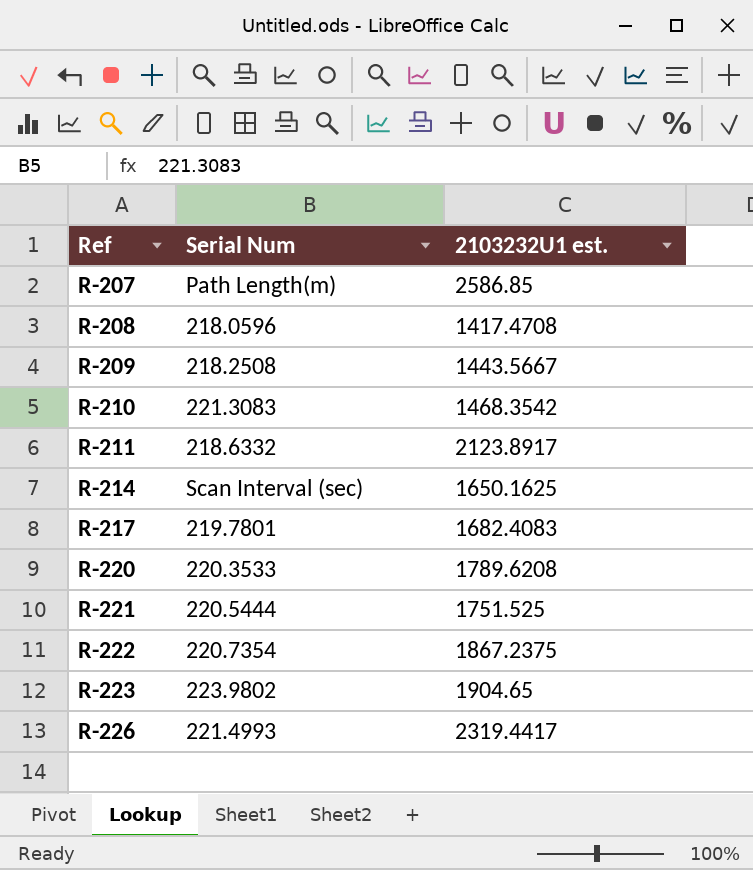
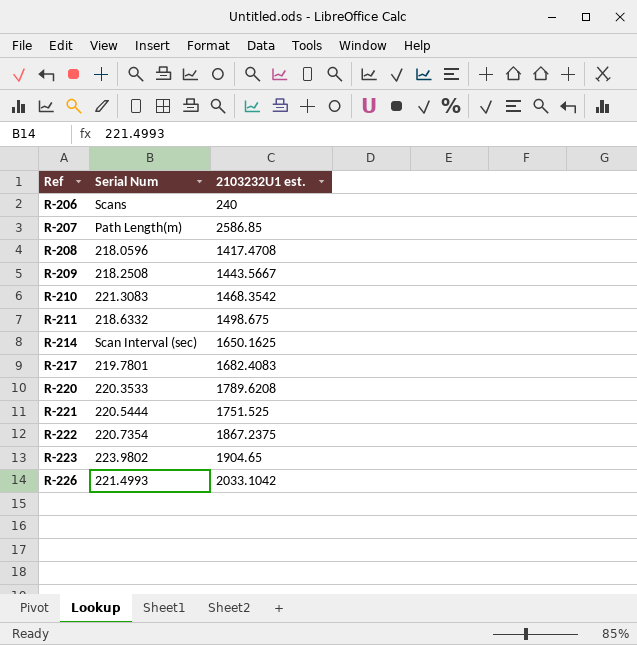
row R-206: none -> Scans | 240
R-211 | 2103232U1 est.: 2123.8917 -> 1498.675
R-226 | 2103232U1 est.: 2319.4417 -> 2033.1042

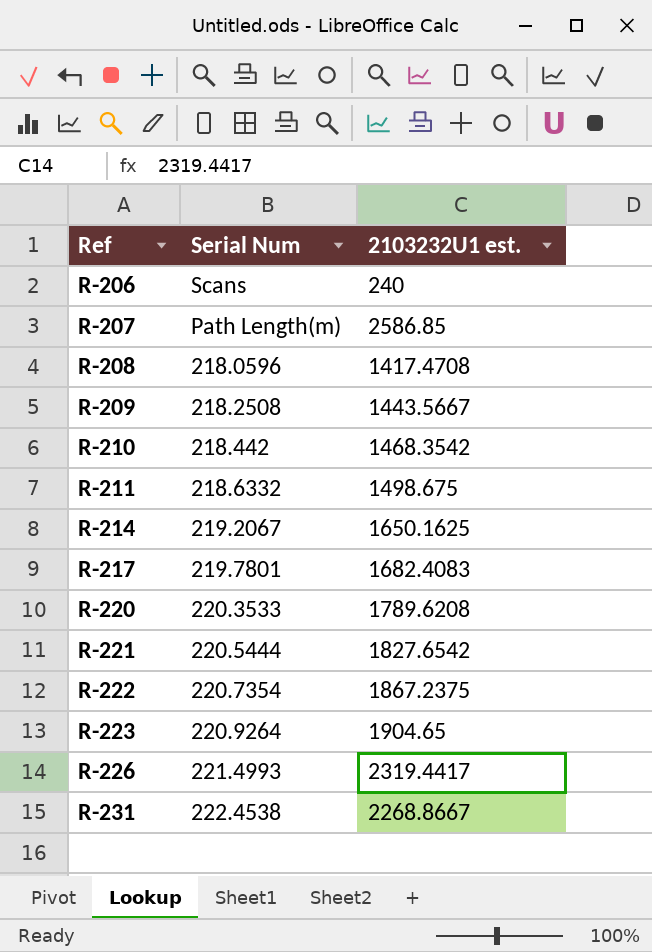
R-210 | Serial Num: 221.3083 -> 218.442
R-214 | Serial Num: Scan Interval (sec) -> 219.2067
R-221 | 2103232U1 est.: 1751.525 -> 1827.6542
R-223 | Serial Num: 223.9802 -> 220.9264
R-226 | 2103232U1 est.: 2033.1042 -> 2319.4417
row R-231: none -> 222.4538 | 2268.8667

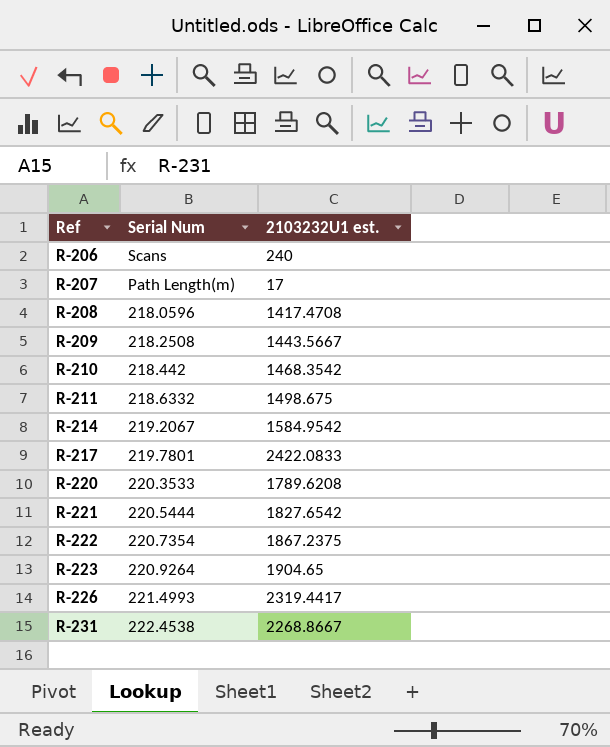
R-207 | 2103232U1 est.: 2586.85 -> 17
R-214 | 2103232U1 est.: 1650.1625 -> 1584.9542
R-217 | 2103232U1 est.: 1682.4083 -> 2422.0833

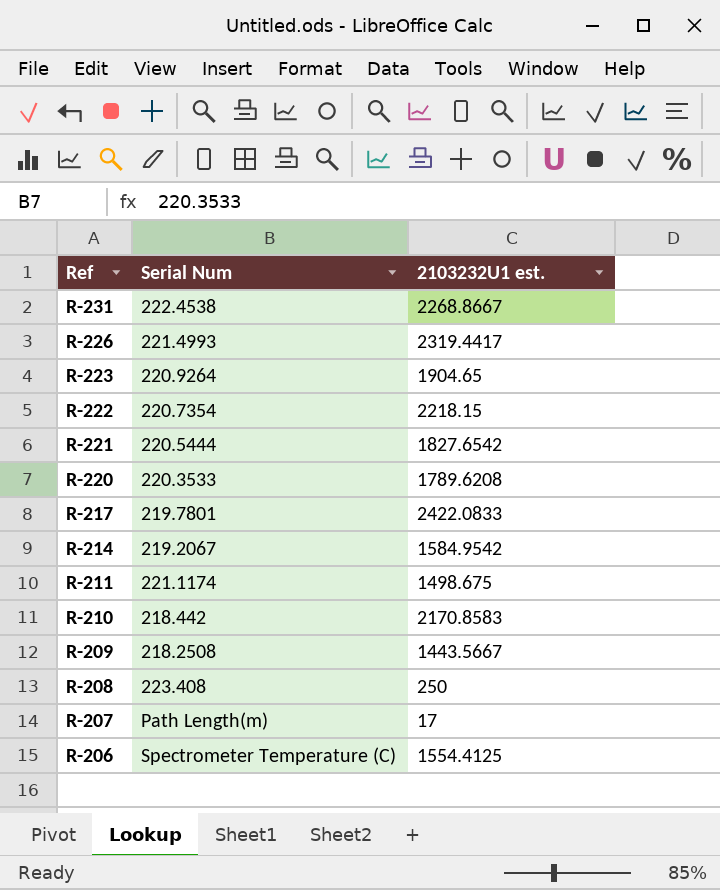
row order: Ref ascending -> Ref descending
R-222 | 2103232U1 est.: 1867.2375 -> 2218.15
R-211 | Serial Num: 218.6332 -> 221.1174
R-210 | 2103232U1 est.: 1468.3542 -> 2170.8583
R-208 | Serial Num: 218.0596 -> 223.408
R-208 | 2103232U1 est.: 1417.4708 -> 250
R-206 | Serial Num: Scans -> Spectrometer Temperature (C)
R-206 | 2103232U1 est.: 240 -> 1554.4125

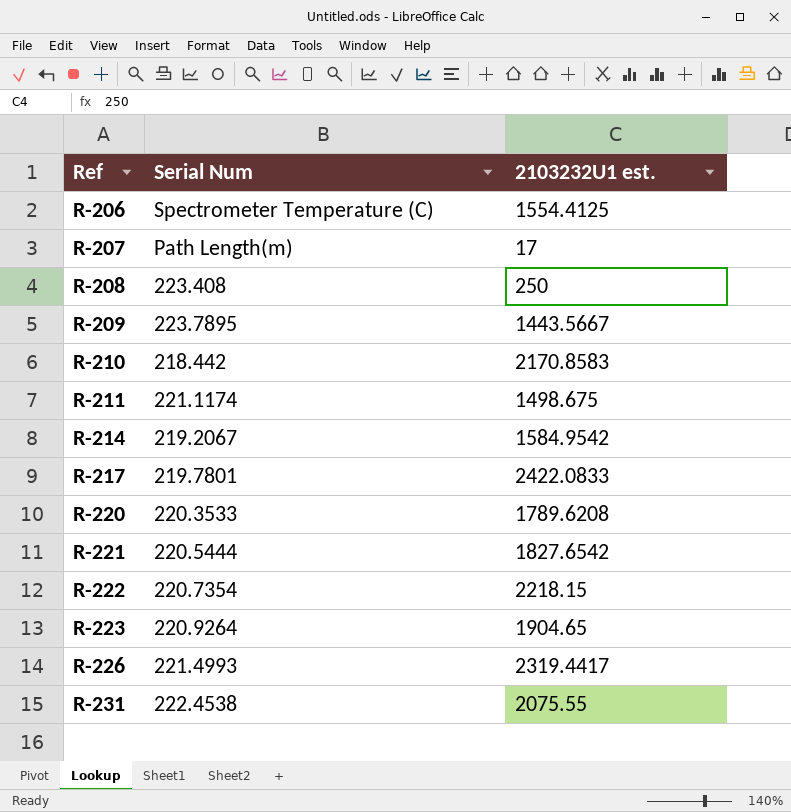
row order: Ref descending -> Ref ascending
R-209 | Serial Num: 218.2508 -> 223.7895
R-231 | 2103232U1 est.: 2268.8667 -> 2075.55

